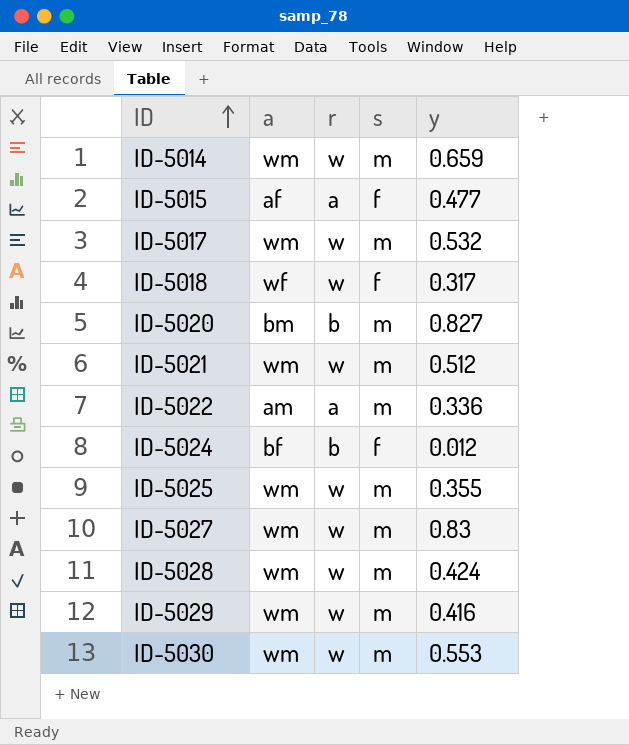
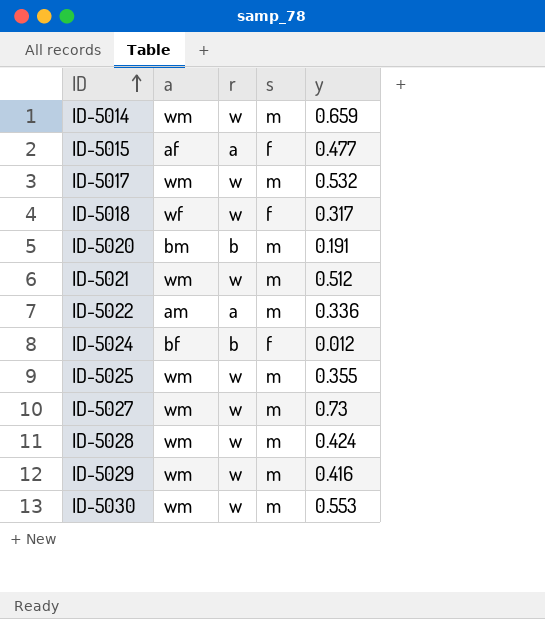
ID-5020 | y: 0.827 -> 0.191
ID-5027 | y: 0.83 -> 0.73

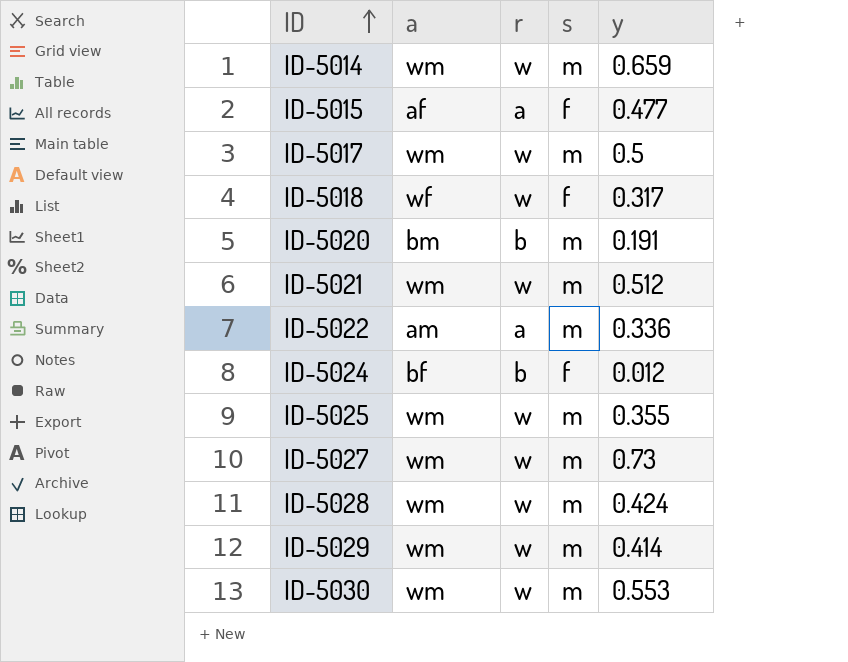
ID-5017 | y: 0.532 -> 0.5
ID-5029 | y: 0.416 -> 0.414

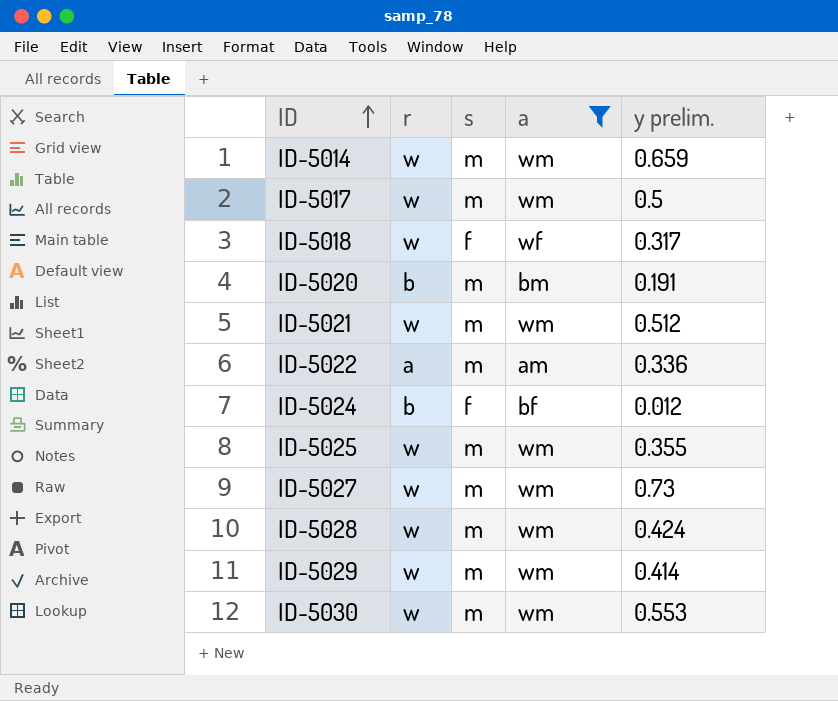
filter: none -> a != af
column a | position: 2 -> 4
column name: y -> y prelim.

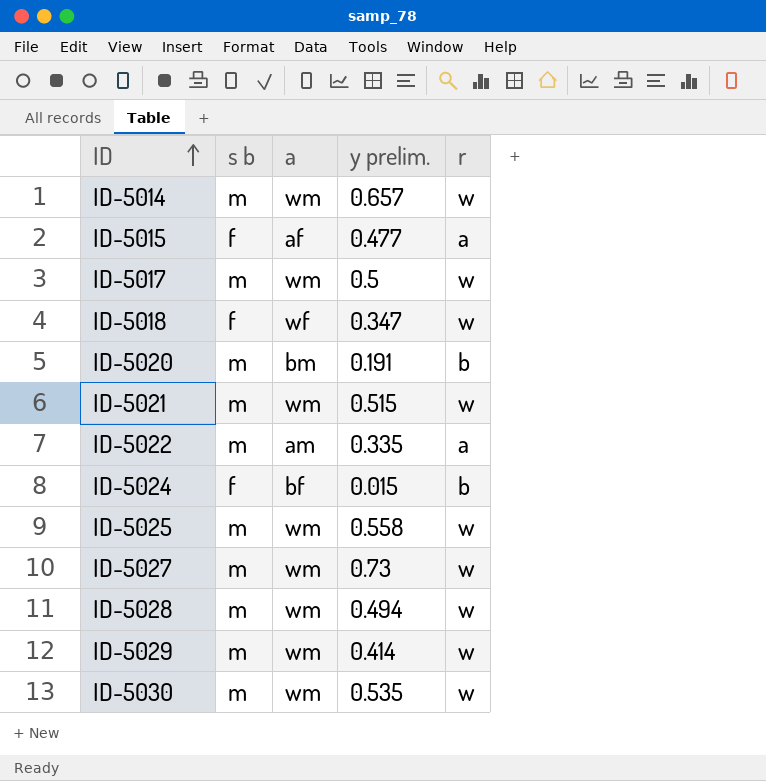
filter: a != af -> none
column name: s -> s b
column r | position: 2 -> 5
ID-5014 | y prelim.: 0.659 -> 0.657
ID-5018 | y prelim.: 0.317 -> 0.347
ID-5021 | y prelim.: 0.512 -> 0.515
ID-5022 | y prelim.: 0.336 -> 0.335
ID-5024 | y prelim.: 0.012 -> 0.015
ID-5025 | y prelim.: 0.355 -> 0.558
ID-5028 | y prelim.: 0.424 -> 0.494
ID-5030 | y prelim.: 0.553 -> 0.535

